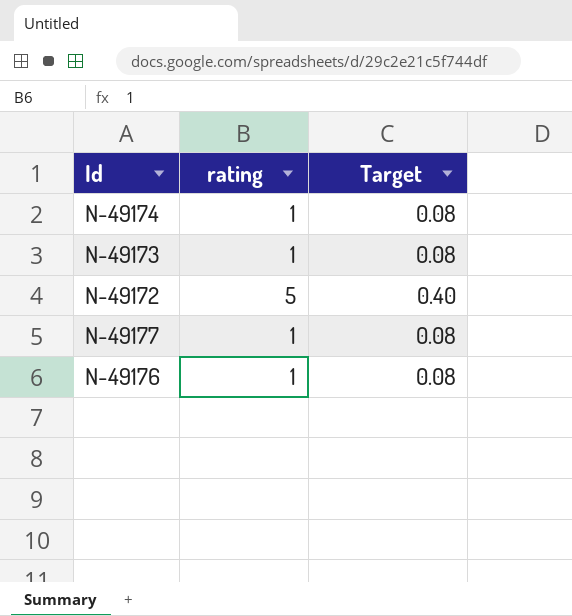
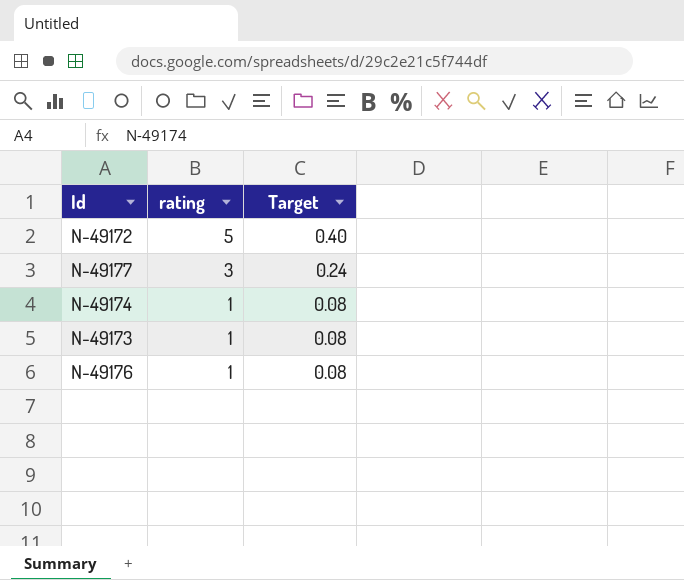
row order: none -> rating descending
N-49177 | rating: 1 -> 3
N-49177 | Target: 0.08 -> 0.24

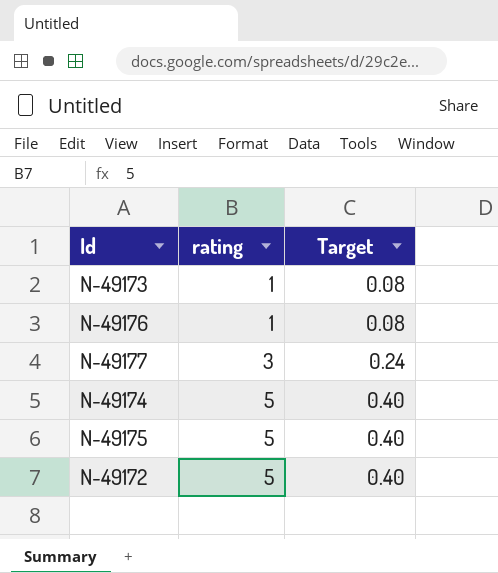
row order: rating descending -> rating ascending
N-49174 | rating: 1 -> 5
N-49174 | Target: 0.08 -> 0.40
row N-49175: none -> 5 | 0.40

